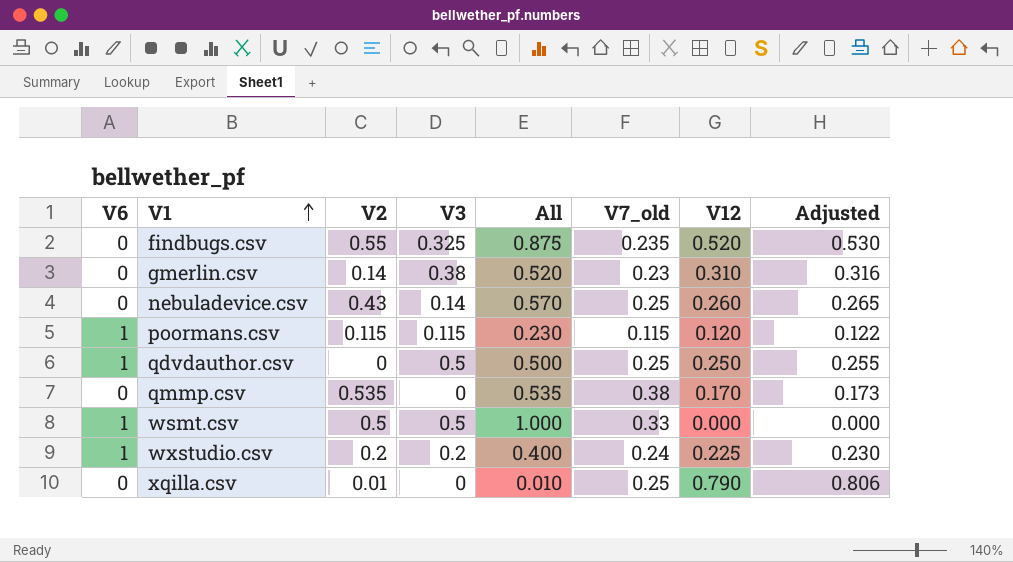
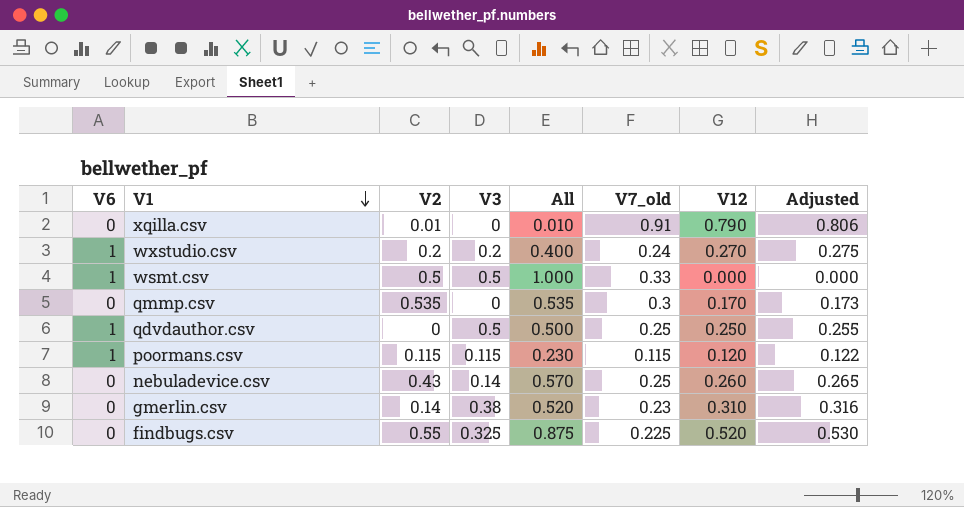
row order: V1 ascending -> V1 descending
xqilla.csv | V7_old: 0.25 -> 0.91
wxstudio.csv | V12: 0.225 -> 0.270
wxstudio.csv | Adjusted: 0.230 -> 0.275
qmmp.csv | V7_old: 0.38 -> 0.3
findbugs.csv | V7_old: 0.235 -> 0.225

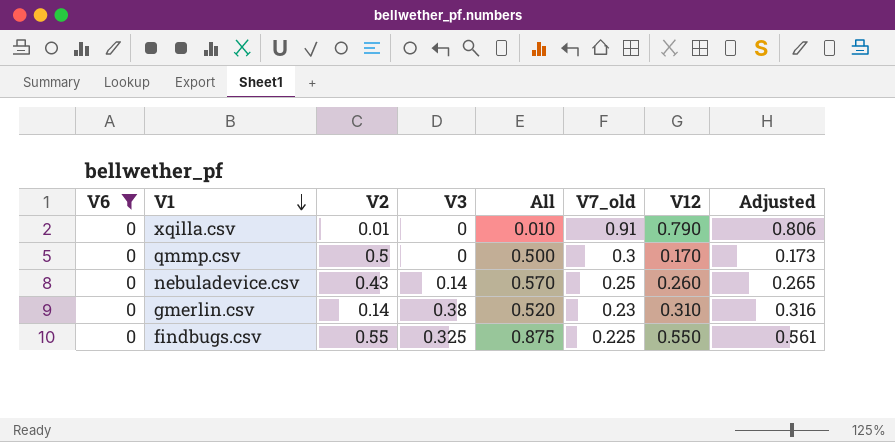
filter: none -> V6 = 0
qmmp.csv | V2: 0.535 -> 0.5
qmmp.csv | All: 0.535 -> 0.500
findbugs.csv | V12: 0.520 -> 0.550
findbugs.csv | Adjusted: 0.530 -> 0.561

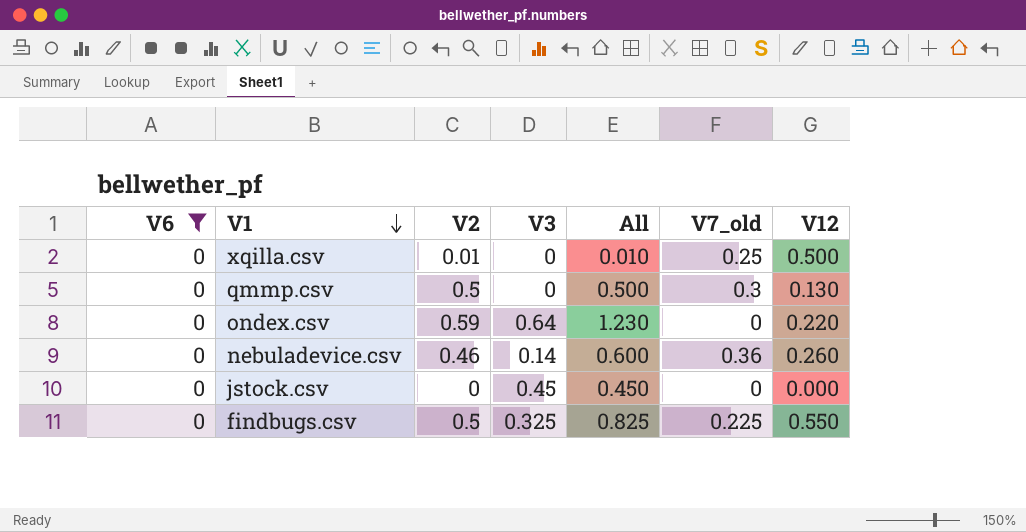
column Adjusted | formula: [V12] * 1.02 -> none
row gmerlin.csv: 0 | 0.14 | 0.38 | 0.520 | 0.23 | 0.310 | 0.316 -> none
xqilla.csv | V7_old: 0.91 -> 0.25
xqilla.csv | V12: 0.790 -> 0.500
qmmp.csv | V12: 0.170 -> 0.130
row ondex.csv: none -> 0 | 0.59 | 0.64 | 1.230 | 0 | 0.220
nebuladevice.csv | V2: 0.43 -> 0.46
nebuladevice.csv | All: 0.570 -> 0.600
nebuladevice.csv | V7_old: 0.25 -> 0.36
row jstock.csv: none -> 0 | 0 | 0.45 | 0.450 | 0 | 0.000
findbugs.csv | V2: 0.55 -> 0.5
findbugs.csv | All: 0.875 -> 0.825

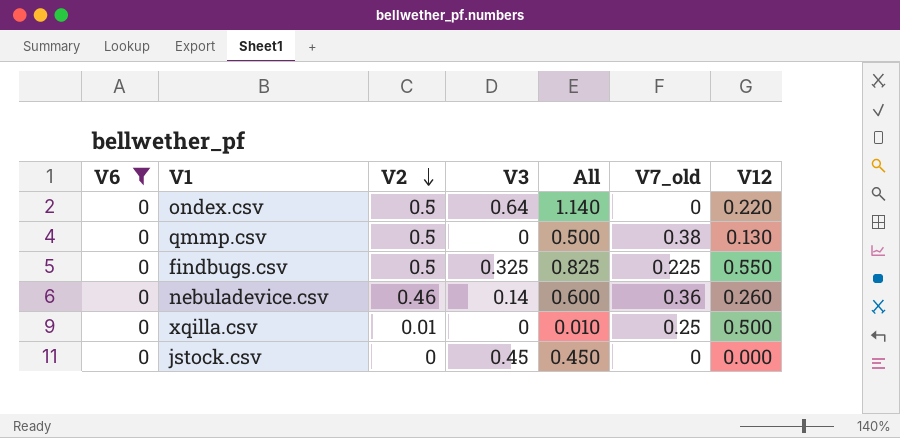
row order: V1 descending -> V2 descending
ondex.csv | V2: 0.59 -> 0.5
ondex.csv | All: 1.230 -> 1.140
qmmp.csv | V7_old: 0.3 -> 0.38

